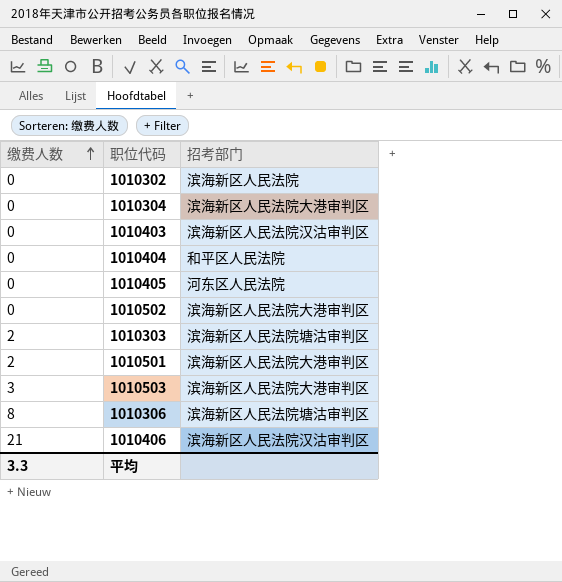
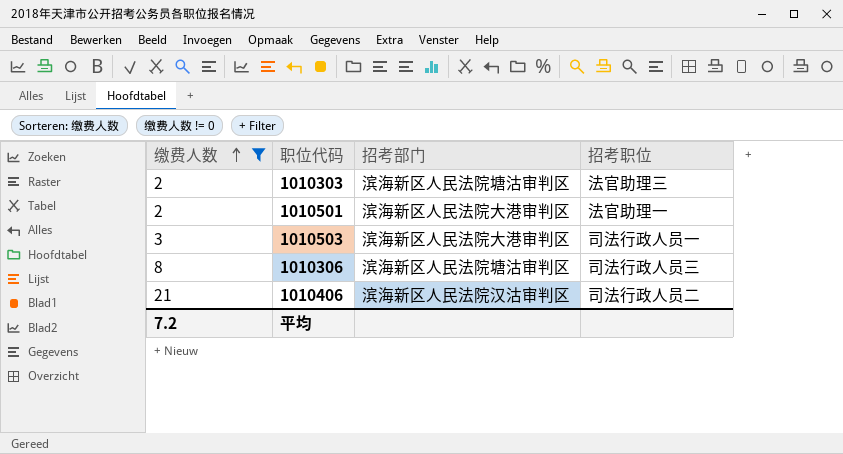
filter: none -> 缴费人数 != 0
column 招考职位 | position: none -> 4
平均 | 缴费人数: 3.3 -> 7.2

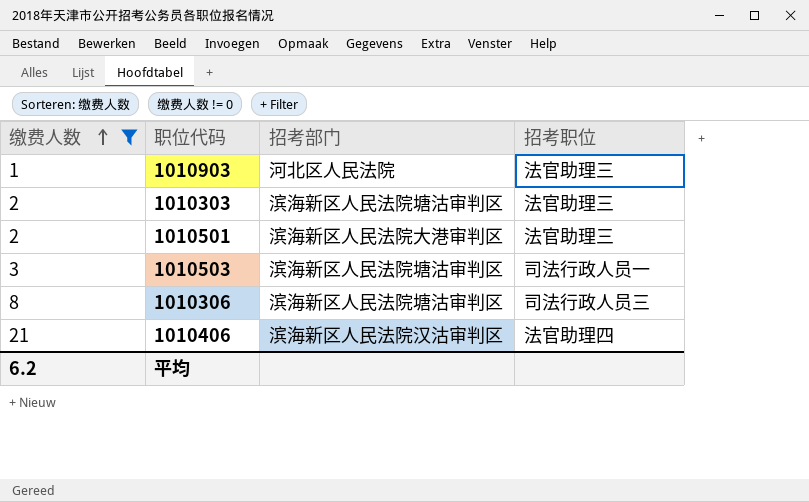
row 1010903: none -> 1 | 河北区人民法院 | 法官助理三
1010501 | 招考职位: 法官助理一 -> 法官助理三
1010503 | 招考部门: 滨海新区人民法院大港审判区 -> 滨海新区人民法院塘沽审判区
1010406 | 招考职位: 司法行政人员二 -> 法官助理四
平均 | 缴费人数: 7.2 -> 6.2

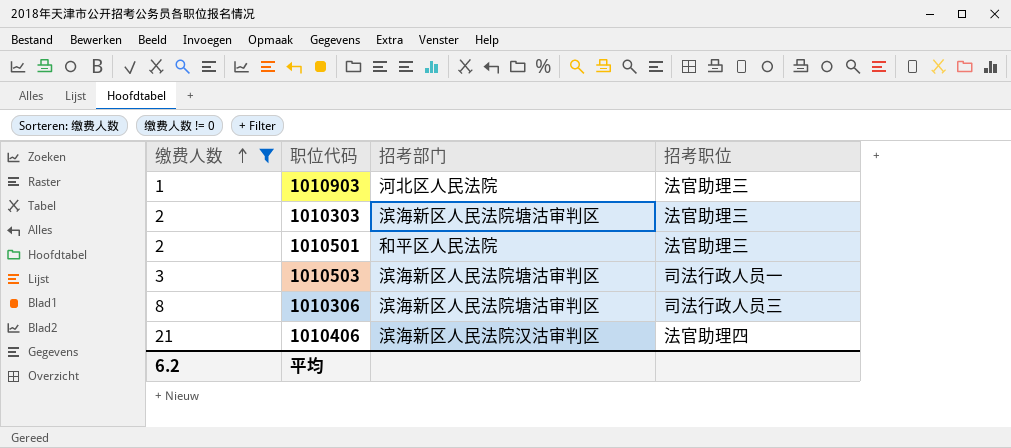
1010501 | 招考部门: 滨海新区人民法院大港审判区 -> 和平区人民法院

